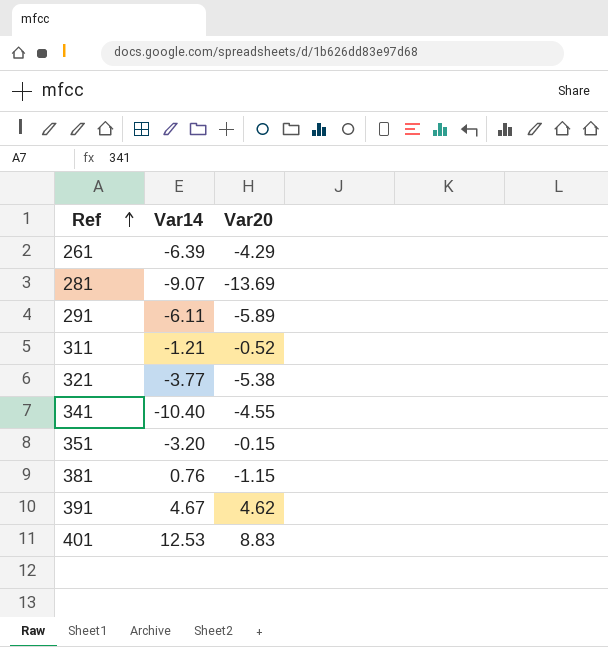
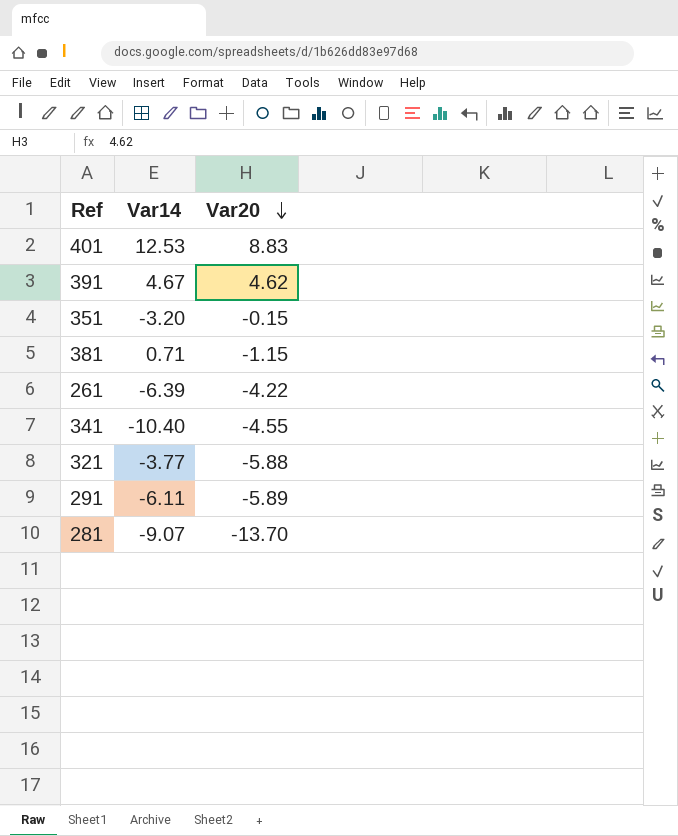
row order: Ref ascending -> Var20 descending
row 311: -1.21 | -0.52 -> none
381 | Var14: 0.76 -> 0.71
261 | Var20: -4.29 -> -4.22
321 | Var20: -5.38 -> -5.88
281 | Var20: -13.69 -> -13.70

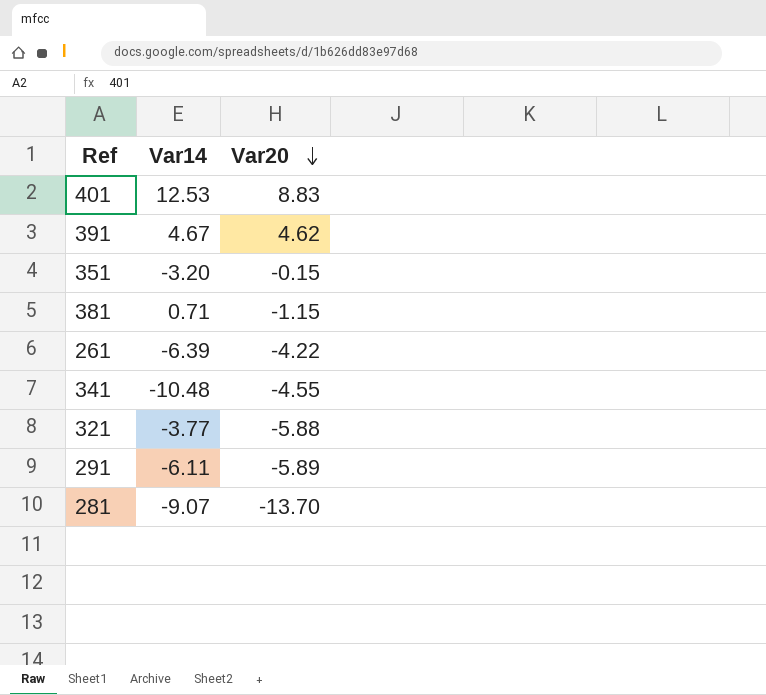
341 | Var14: -10.40 -> -10.48

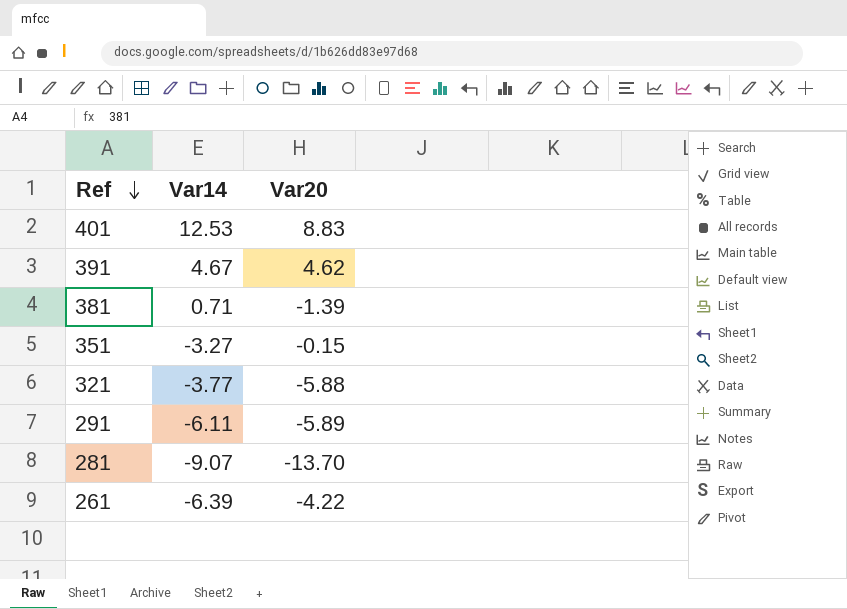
row order: Var20 descending -> Ref descending
row 341: -10.48 | -4.55 -> none
381 | Var20: -1.15 -> -1.39
351 | Var14: -3.20 -> -3.27

